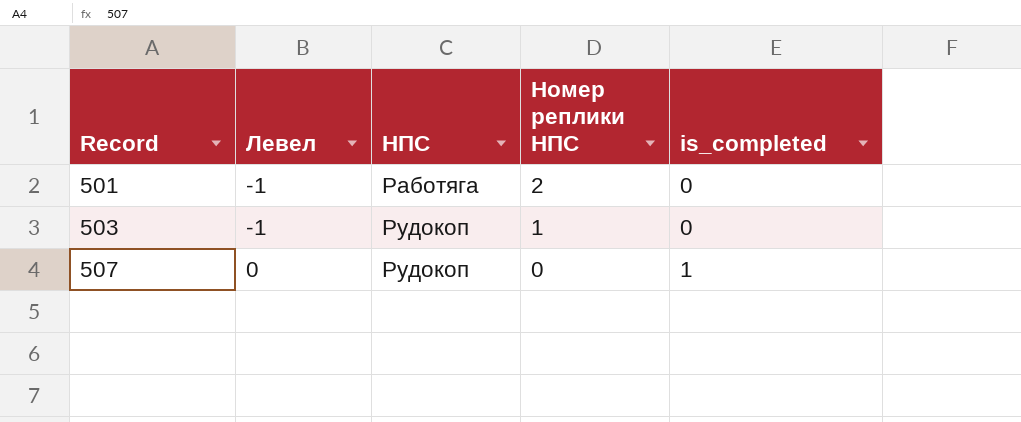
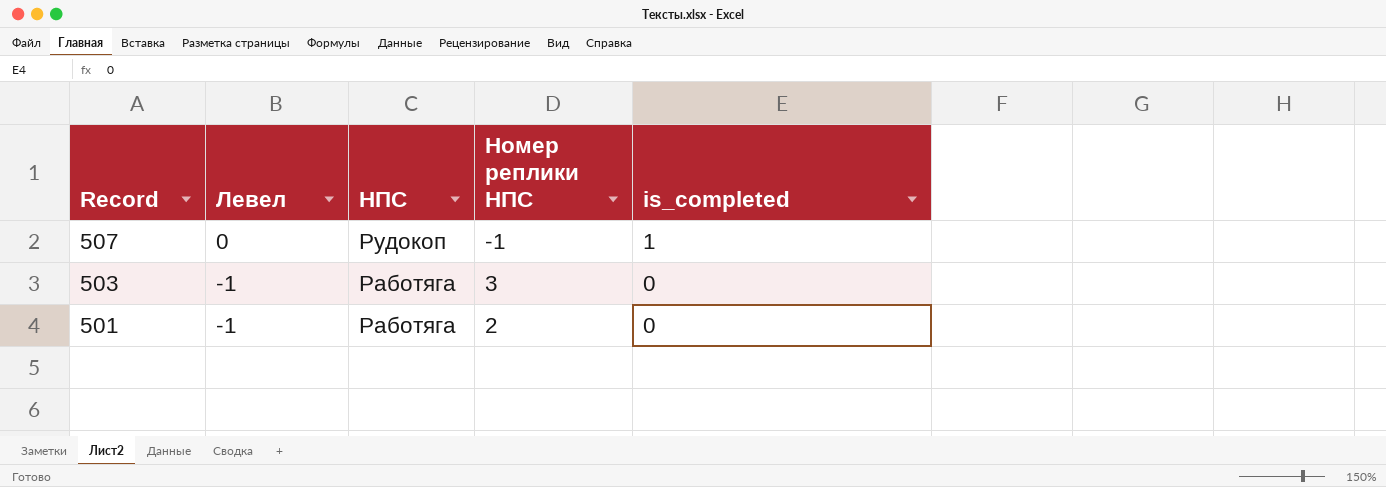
row order: Record ascending -> Record descending
507 | Номер реплики НПС: 0 -> -1
503 | НПС: Рудокоп -> Работяга
503 | Номер реплики НПС: 1 -> 3

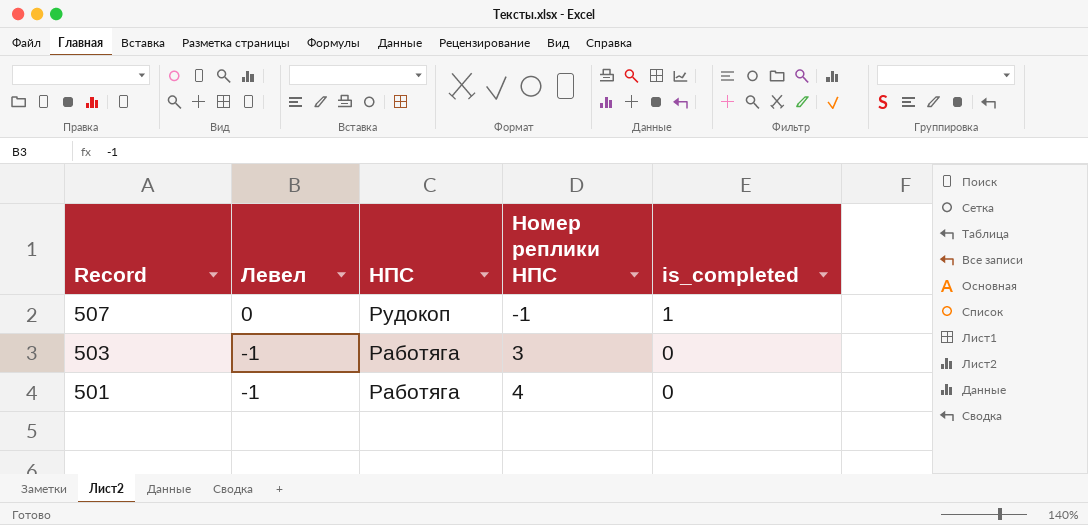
501 | Номер реплики НПС: 2 -> 4

